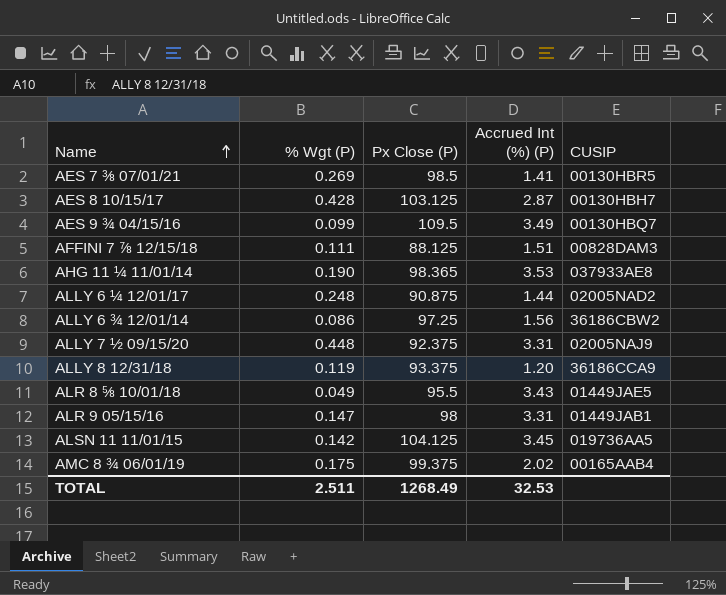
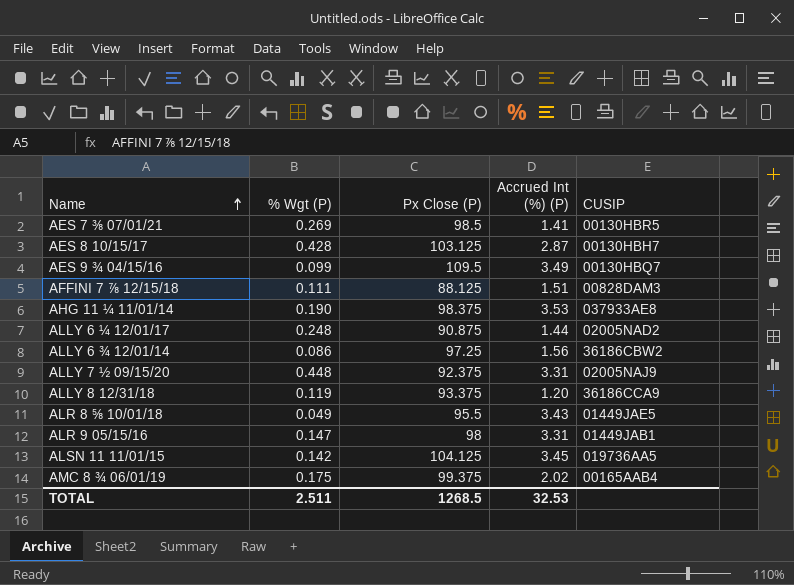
AHG 11 ¼ 11/01/14 | Px Close (P): 98.365 -> 98.375
TOTAL | Px Close (P): 1268.49 -> 1268.5

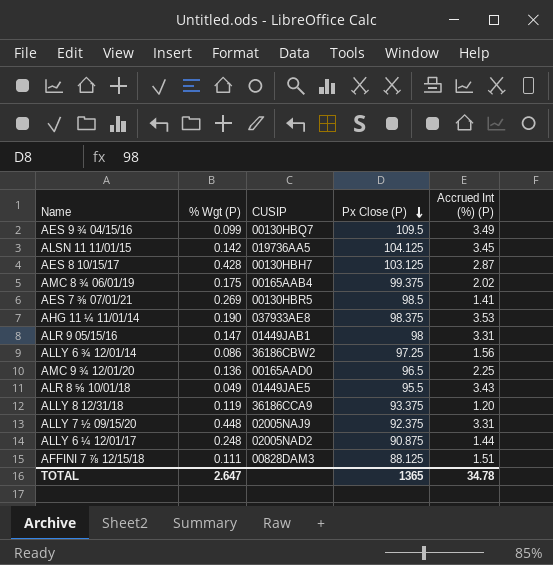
row order: Name ascending -> Px Close (P) descending
column CUSIP | position: 5 -> 3
row AMC 9 ¾ 12/01/20: none -> 0.136 | 00165AAD0 | 96.5 | 2.25
TOTAL | % Wgt (P): 2.511 -> 2.647
TOTAL | Px Close (P): 1268.5 -> 1365
TOTAL | Accrued Int (%) (P): 32.53 -> 34.78

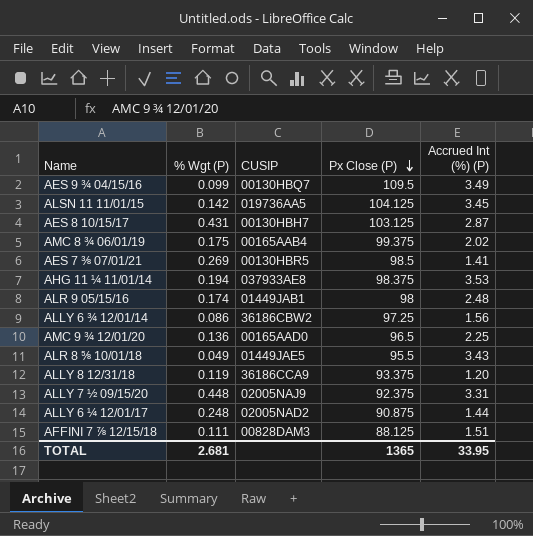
AES 8 10/15/17 | % Wgt (P): 0.428 -> 0.431
AHG 11 ¼ 11/01/14 | % Wgt (P): 0.190 -> 0.194
ALR 9 05/15/16 | % Wgt (P): 0.147 -> 0.174
ALR 9 05/15/16 | Accrued Int (%) (P): 3.31 -> 2.48
TOTAL | % Wgt (P): 2.647 -> 2.681
TOTAL | Accrued Int (%) (P): 34.78 -> 33.95

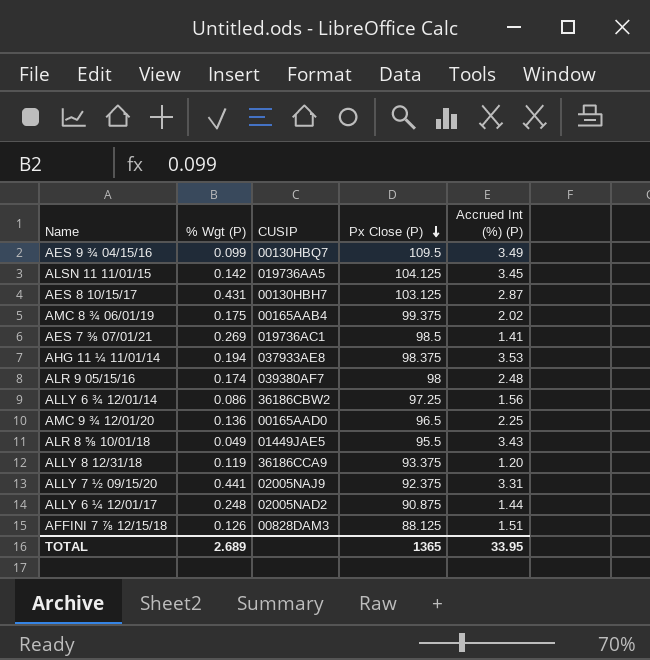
AES 7 ⅜ 07/01/21 | CUSIP: 00130HBR5 -> 019736AC1
ALR 9 05/15/16 | CUSIP: 01449JAB1 -> 039380AF7
ALLY 7 ½ 09/15/20 | % Wgt (P): 0.448 -> 0.441
AFFINI 7 ⅞ 12/15/18 | % Wgt (P): 0.111 -> 0.126
TOTAL | % Wgt (P): 2.681 -> 2.689

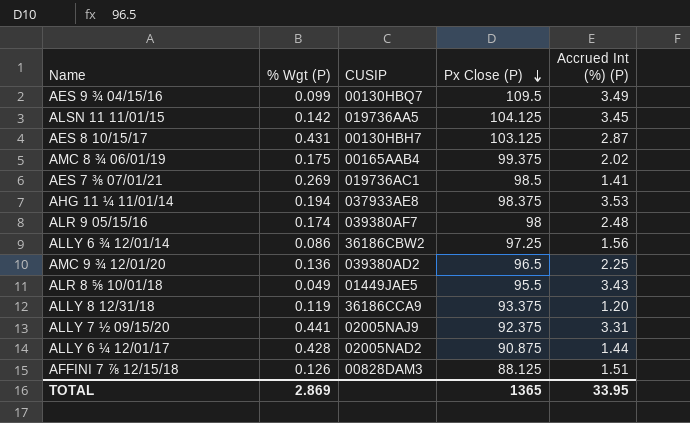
AMC 9 ¾ 12/01/20 | CUSIP: 00165AAD0 -> 039380AD2
ALLY 6 ¼ 12/01/17 | % Wgt (P): 0.248 -> 0.428
TOTAL | % Wgt (P): 2.689 -> 2.869

